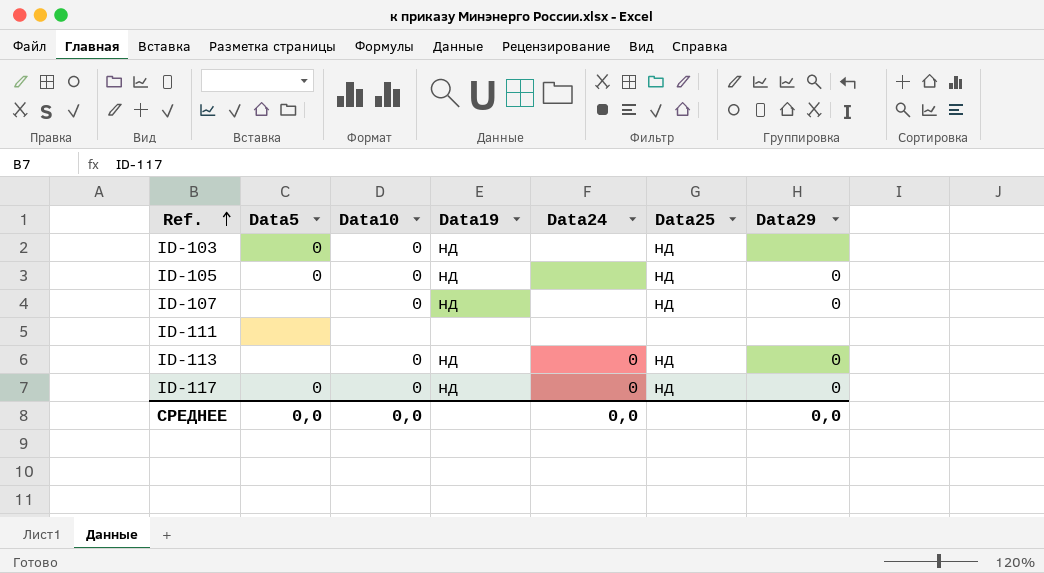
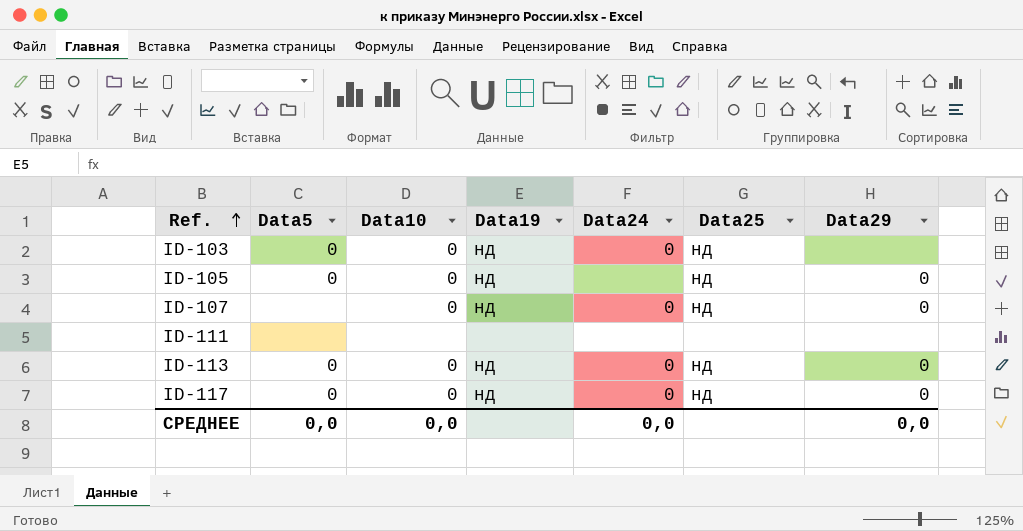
ID-103 | Data24: none -> 0
ID-107 | Data24: none -> 0
ID-113 | Data5: none -> 0

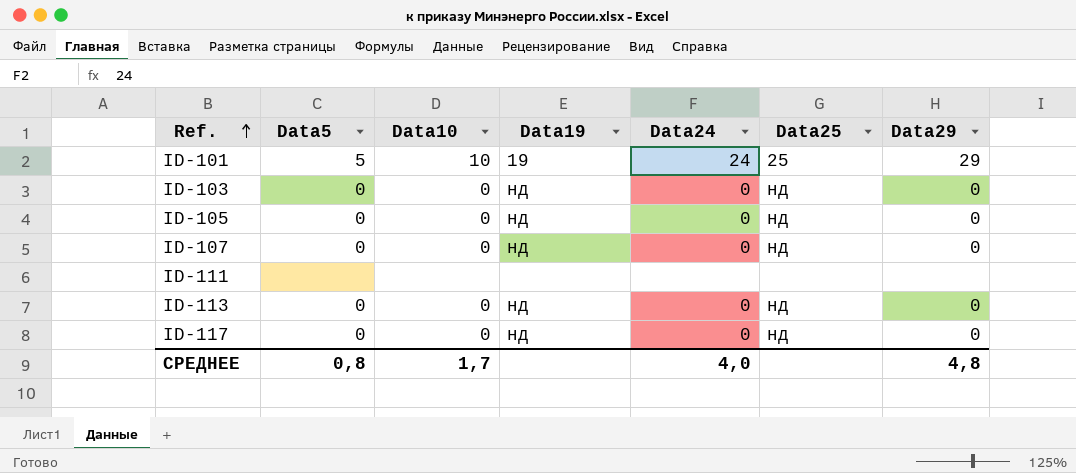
row ID-101: none -> 5 | 10 | 19 | 24 | 25 | 29
ID-103 | Data29: none -> 0
ID-105 | Data24: none -> 0
ID-107 | Data5: none -> 0
СРЕДНЕЕ | Data5: 0,0 -> 0,8
СРЕДНЕЕ | Data10: 0,0 -> 1,7
СРЕДНЕЕ | Data24: 0,0 -> 4,0
СРЕДНЕЕ | Data29: 0,0 -> 4,8

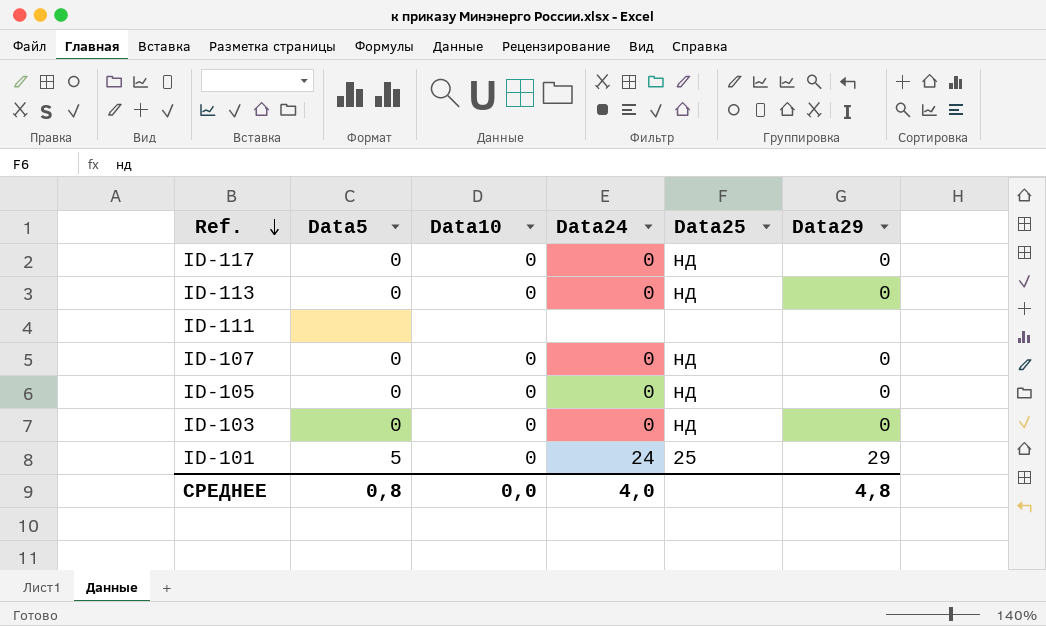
row order: Ref. ascending -> Ref. descending
column Data19 | position: 4 -> none
ID-101 | Data10: 10 -> 0
СРЕДНЕЕ | Data10: 1,7 -> 0,0

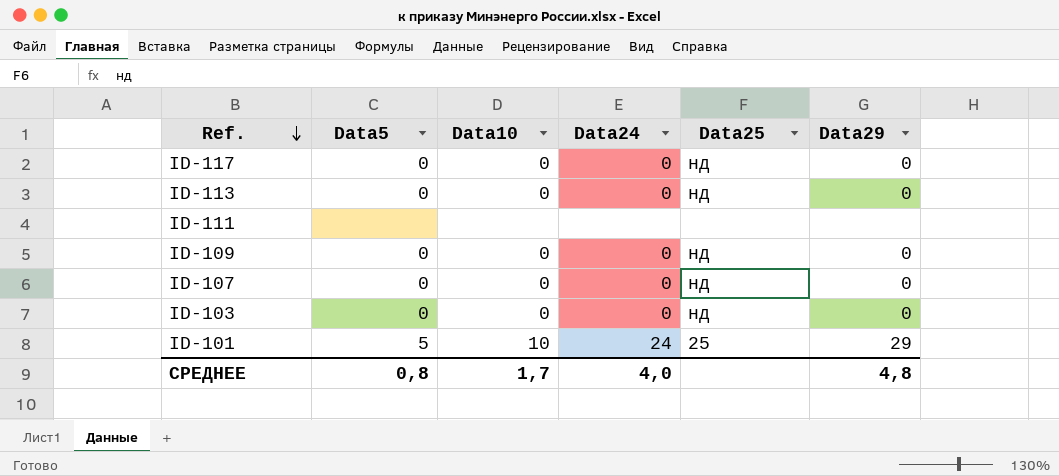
row ID-105: 0 | 0 | 0 | нд | 0 -> none
row ID-109: none -> 0 | 0 | 0 | нд | 0
ID-101 | Data10: 0 -> 10
СРЕДНЕЕ | Data10: 0,0 -> 1,7

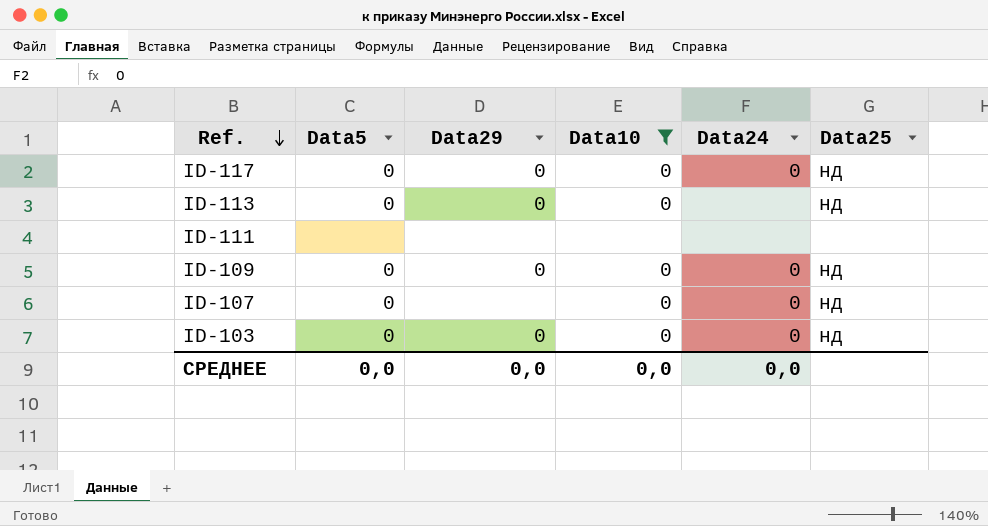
filter: none -> Data10 != 10
column Data29 | position: 6 -> 3
ID-113 | Data24: 0 -> none
ID-107 | Data29: 0 -> none
СРЕДНЕЕ | Data5: 0,8 -> 0,0
СРЕДНЕЕ | Data29: 4,8 -> 0,0
СРЕДНЕЕ | Data10: 1,7 -> 0,0
СРЕДНЕЕ | Data24: 4,0 -> 0,0

